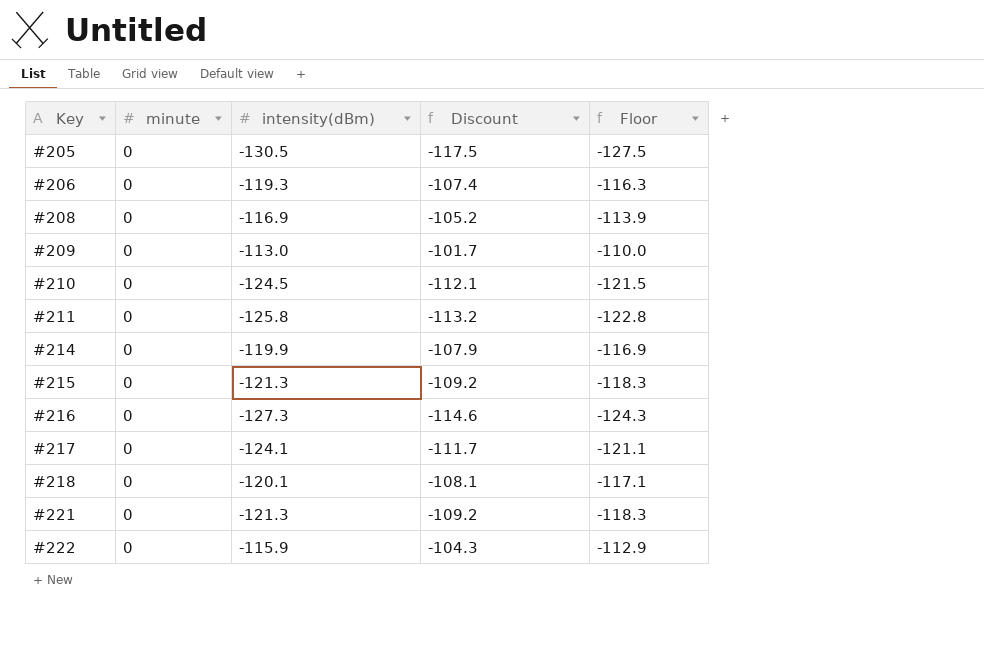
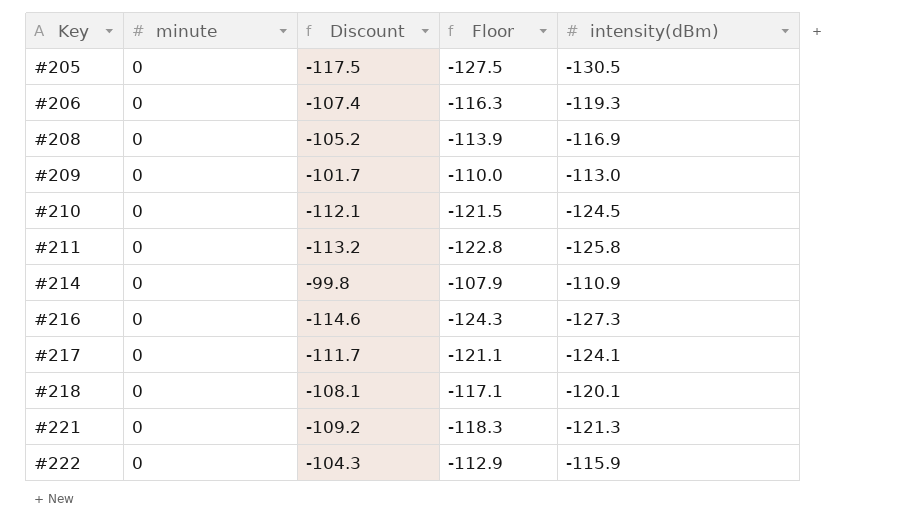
column intensity(dBm) | position: 3 -> 5
row #215: 0 | -121.3 | -109.2 | -118.3 -> none
#214 | Discount: -107.9 -> -99.8
#214 | Floor: -116.9 -> -107.9
#214 | intensity(dBm): -119.9 -> -110.9

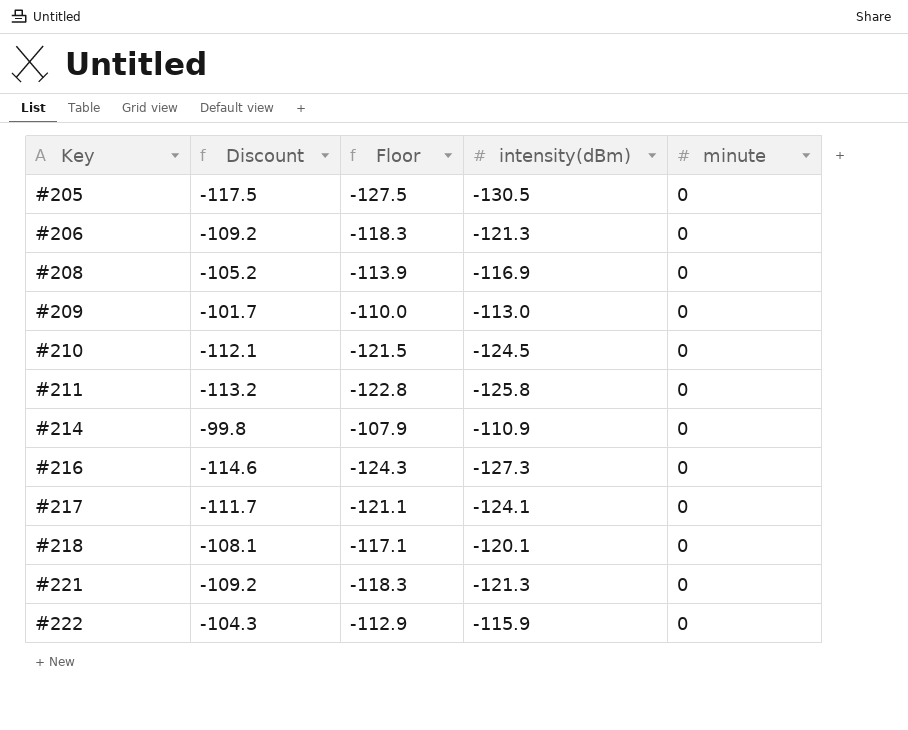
column minute | position: 2 -> 5
#206 | Discount: -107.4 -> -109.2
#206 | Floor: -116.3 -> -118.3
#206 | intensity(dBm): -119.3 -> -121.3

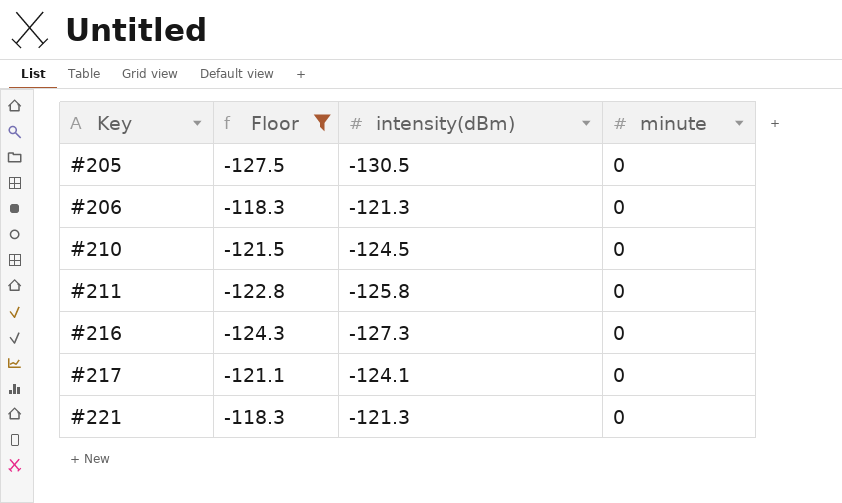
filter: none -> Floor <= -118.3
column Discount | formula: [intensity(dBm)] * 0.9 -> none

